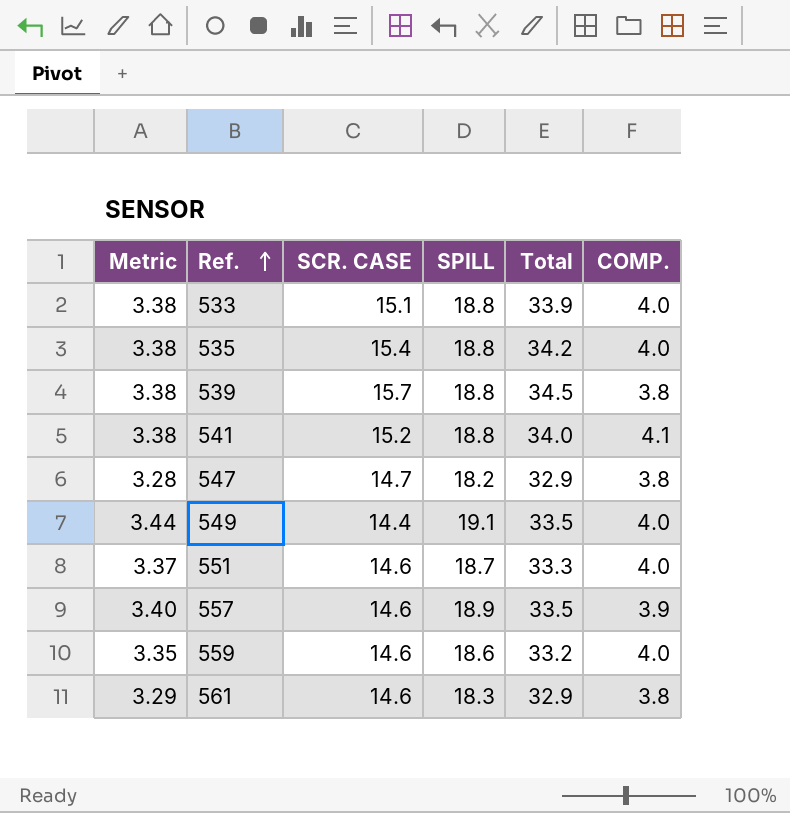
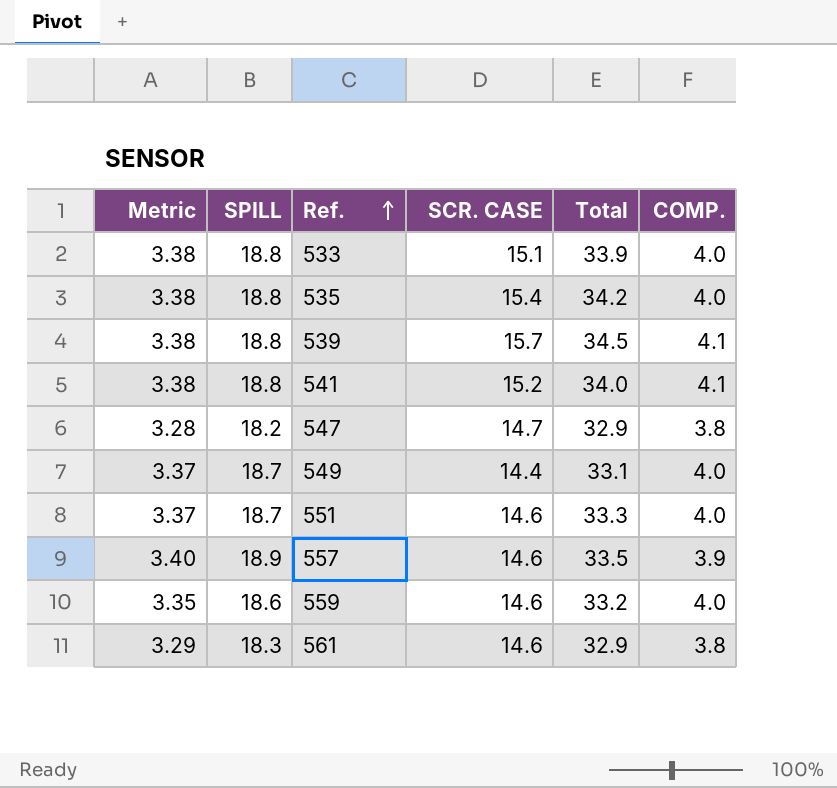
column SPILL | position: 4 -> 2
539 | COMP.: 3.8 -> 4.1
549 | Metric: 3.44 -> 3.37
549 | SPILL: 19.1 -> 18.7
549 | Total: 33.5 -> 33.1

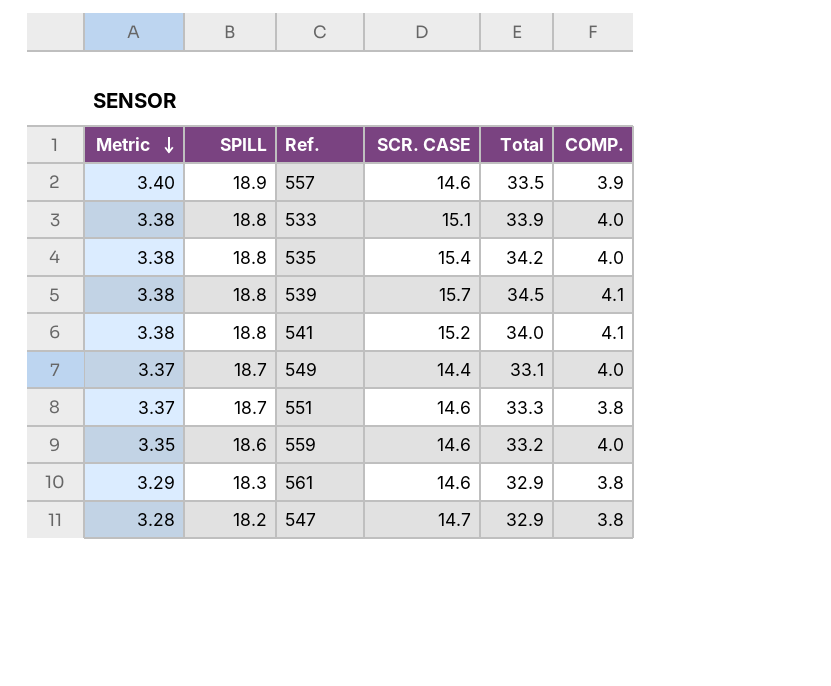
row order: Ref. ascending -> Metric descending
551 | COMP.: 4.0 -> 3.8

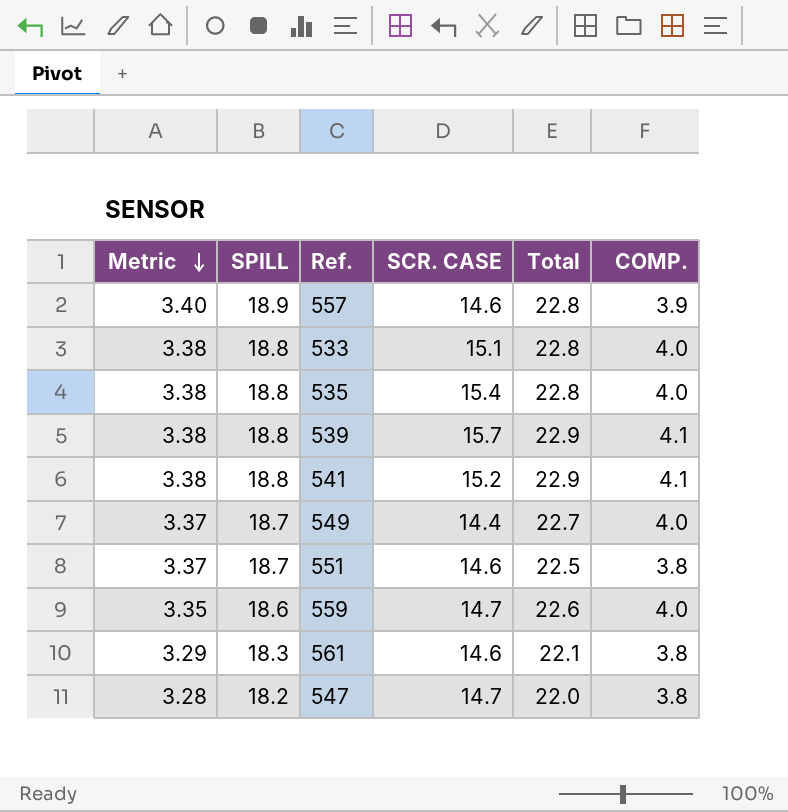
column Total | formula: [SPILL] + [SCR. CASE] -> [SPILL] + [COMP.]
559 | SCR. CASE: 14.6 -> 14.7

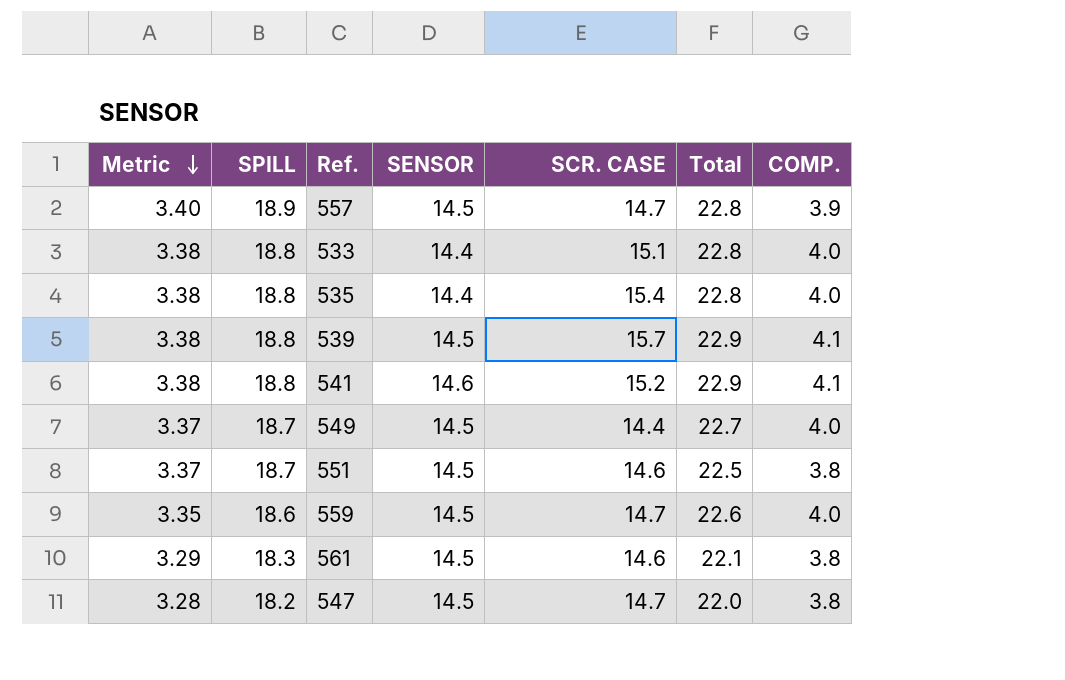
column SENSOR | position: none -> 4
557 | SCR. CASE: 14.6 -> 14.7

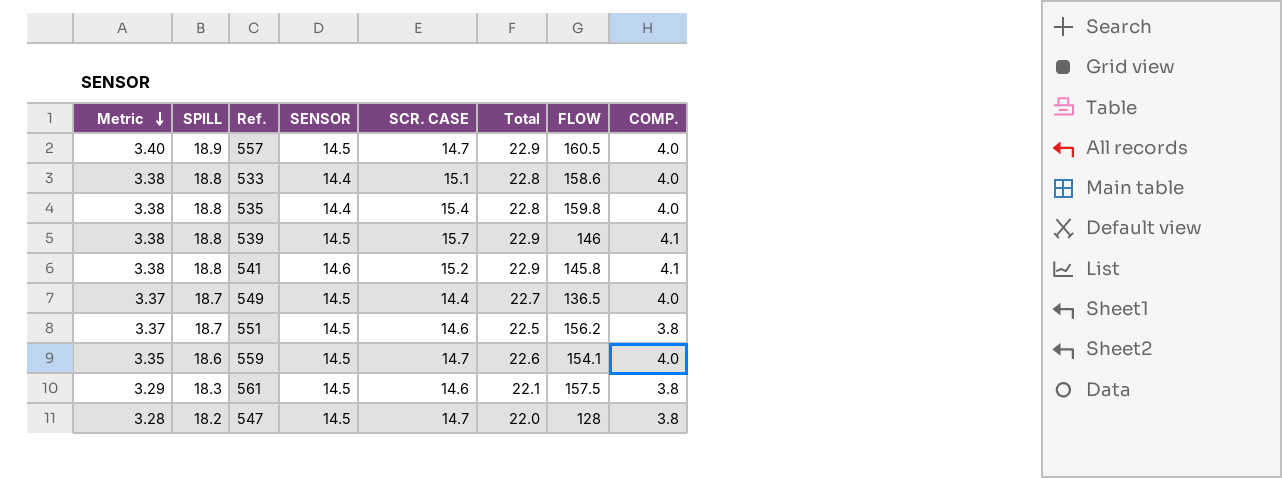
column FLOW | position: none -> 7
557 | Total: 22.8 -> 22.9
557 | COMP.: 3.9 -> 4.0

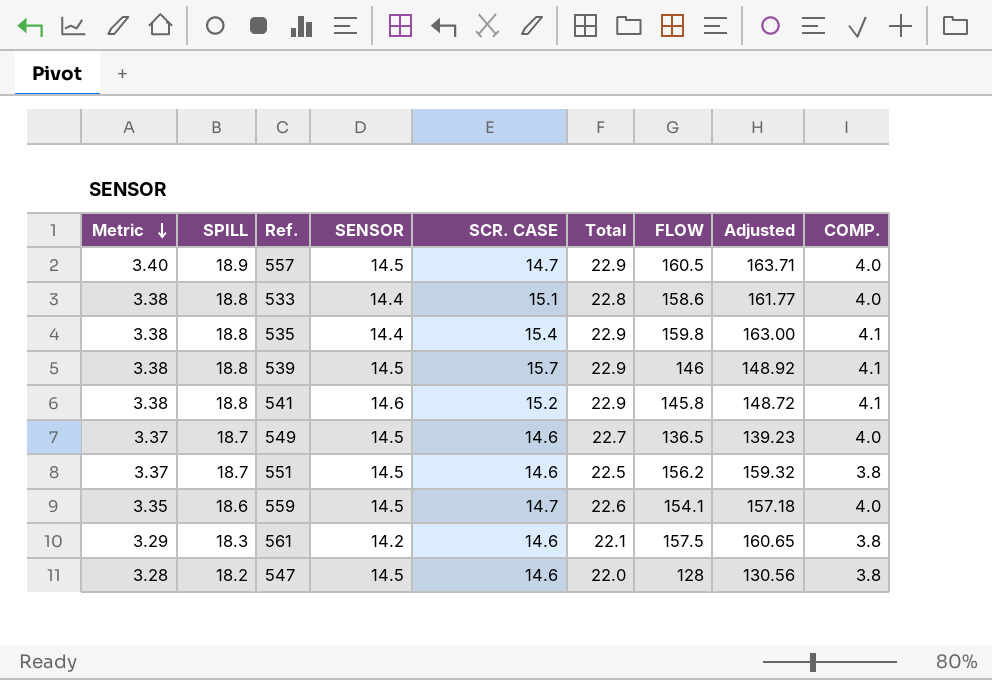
column Adjusted | formula: none -> [FLOW] * 1.02
535 | Total: 22.8 -> 22.9
535 | COMP.: 4.0 -> 4.1
549 | SCR. CASE: 14.4 -> 14.6
561 | SENSOR: 14.5 -> 14.2
547 | SCR. CASE: 14.7 -> 14.6

